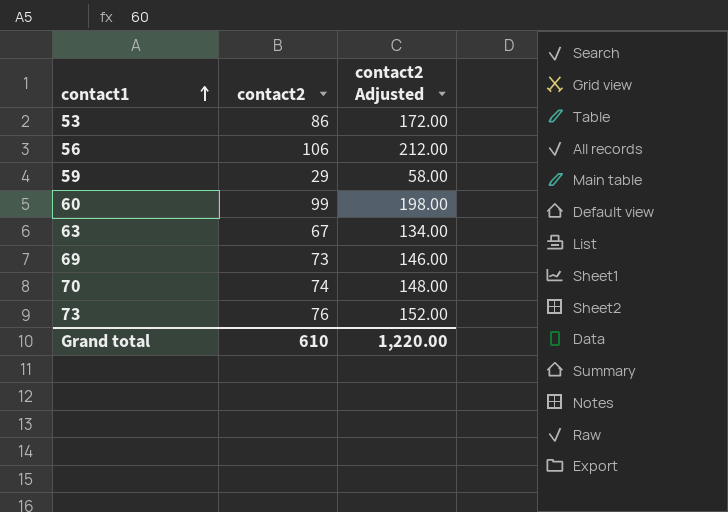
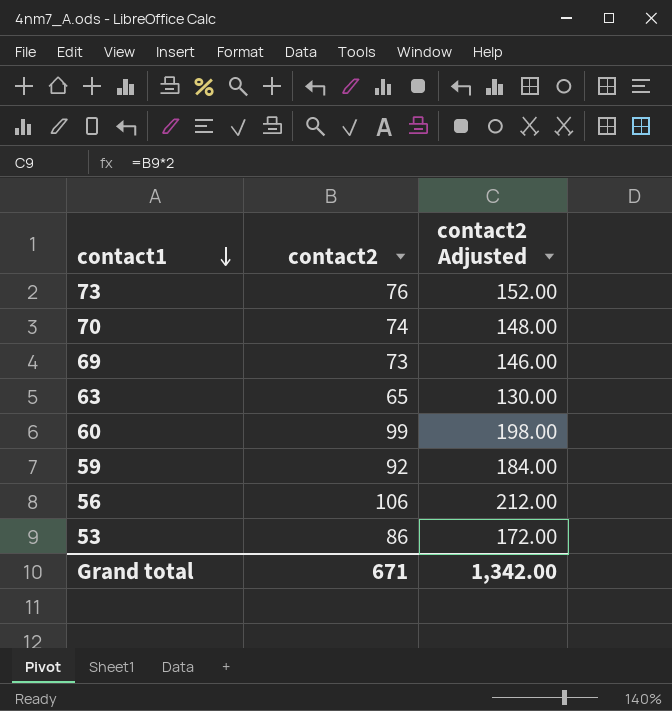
row order: contact1 ascending -> contact1 descending
63 | contact2: 67 -> 65
63 | contact2 Adjusted: 134.00 -> 130.00
59 | contact2: 29 -> 92
59 | contact2 Adjusted: 58.00 -> 184.00
Grand total | contact2: 610 -> 671
Grand total | contact2 Adjusted: 1,220.00 -> 1,342.00

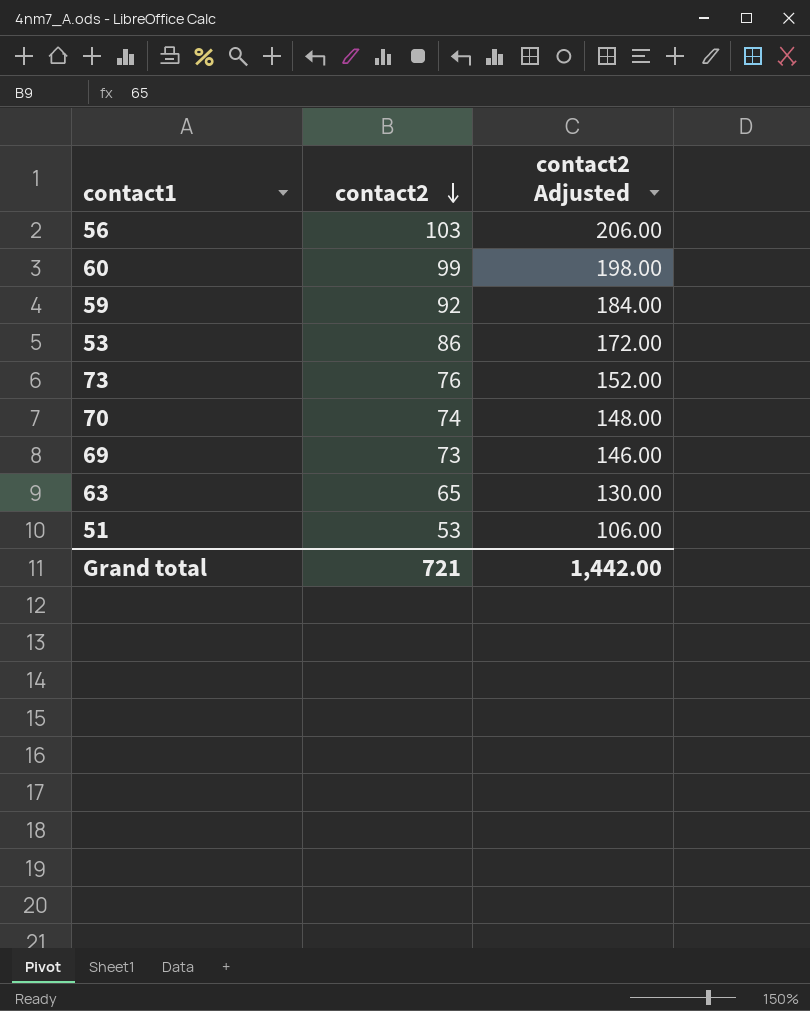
row order: contact1 descending -> contact2 descending
56 | contact2: 106 -> 103
56 | contact2 Adjusted: 212.00 -> 206.00
row 51: none -> 53 | 106.00
Grand total | contact2: 671 -> 721
Grand total | contact2 Adjusted: 1,342.00 -> 1,442.00

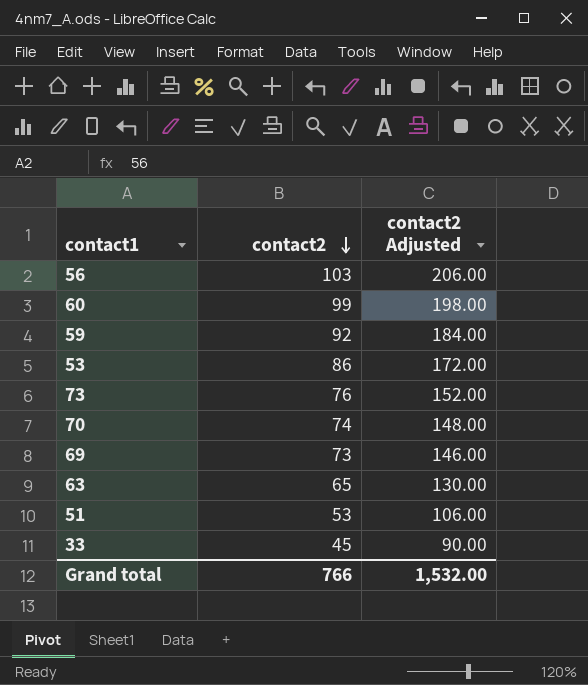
row 33: none -> 45 | 90.00
Grand total | contact2: 721 -> 766
Grand total | contact2 Adjusted: 1,442.00 -> 1,532.00

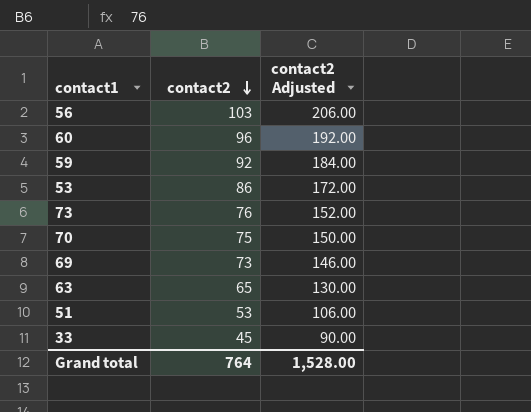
60 | contact2: 99 -> 96
60 | contact2 Adjusted: 198.00 -> 192.00
70 | contact2: 74 -> 75
70 | contact2 Adjusted: 148.00 -> 150.00
Grand total | contact2: 766 -> 764
Grand total | contact2 Adjusted: 1,532.00 -> 1,528.00

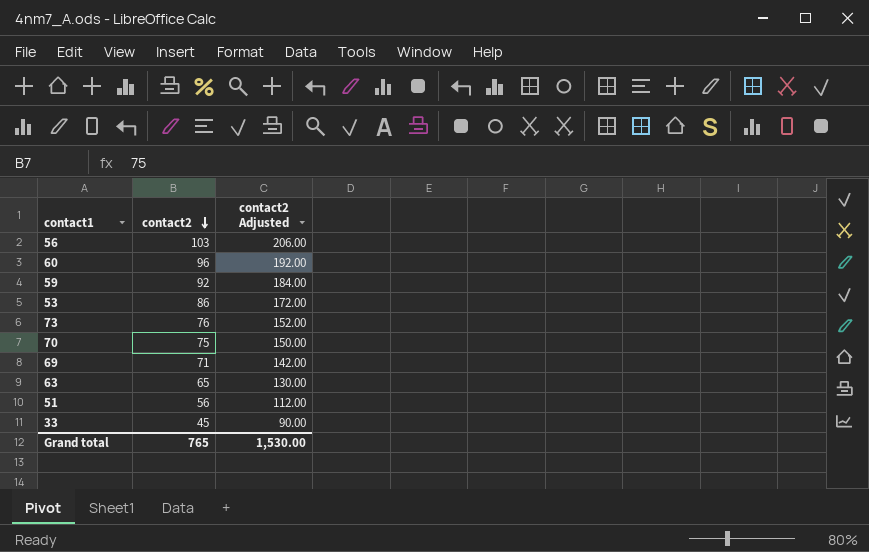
69 | contact2: 73 -> 71
69 | contact2 Adjusted: 146.00 -> 142.00
51 | contact2: 53 -> 56
51 | contact2 Adjusted: 106.00 -> 112.00
Grand total | contact2: 764 -> 765
Grand total | contact2 Adjusted: 1,528.00 -> 1,530.00

